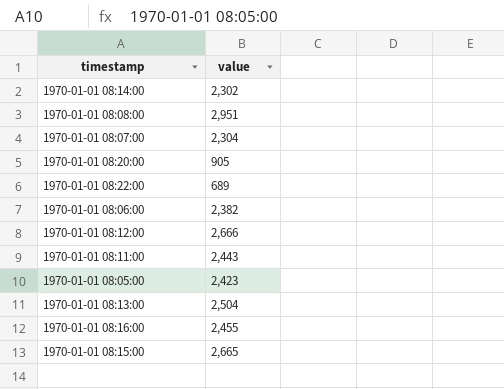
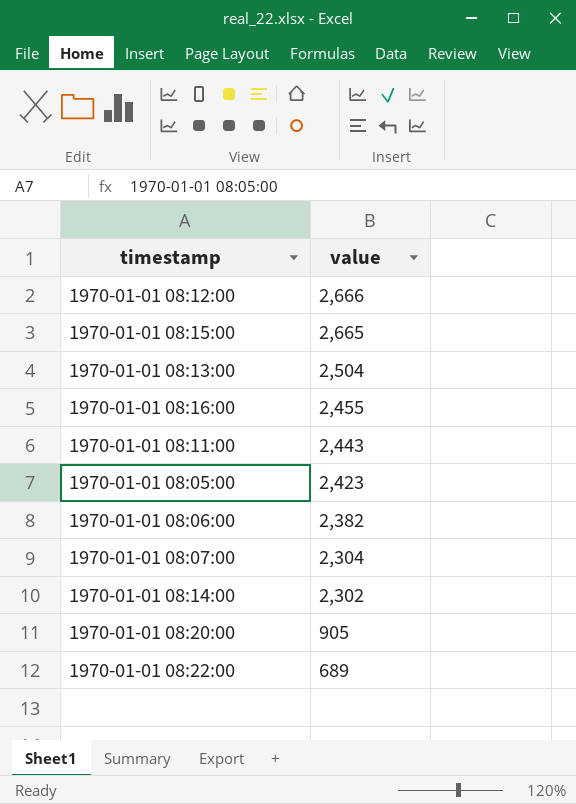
row order: none -> value descending
row 1970-01-01 08:08:00: 2,951 -> none

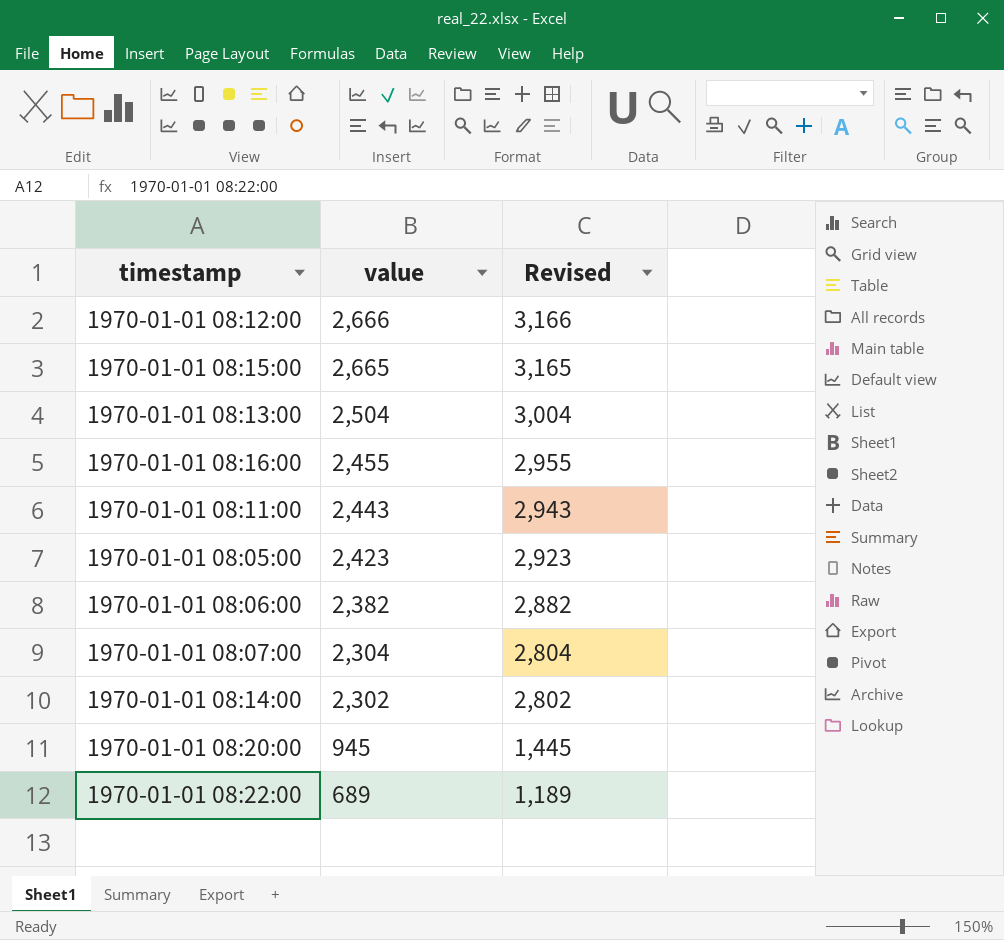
column Revised | formula: none -> [value] + 500
1970-01-01 08:20:00 | value: 905 -> 945

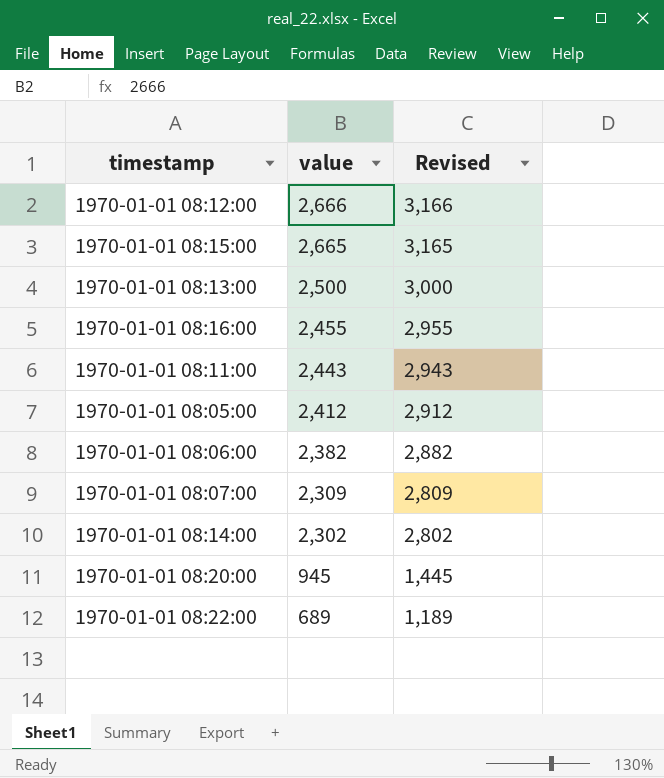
1970-01-01 08:13:00 | value: 2,504 -> 2,500
1970-01-01 08:13:00 | Revised: 3,004 -> 3,000
1970-01-01 08:05:00 | value: 2,423 -> 2,412
1970-01-01 08:05:00 | Revised: 2,923 -> 2,912
1970-01-01 08:07:00 | value: 2,304 -> 2,309
1970-01-01 08:07:00 | Revised: 2,804 -> 2,809

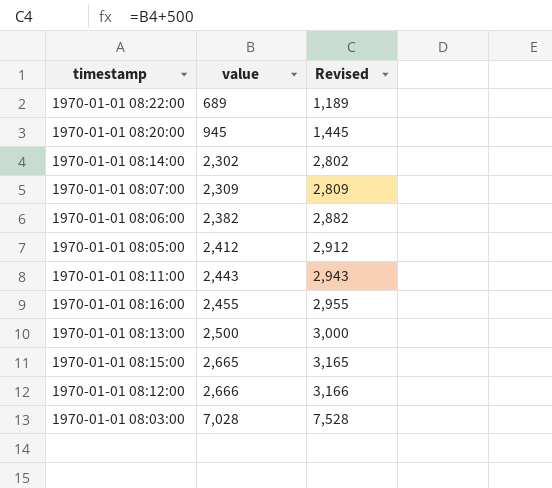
row order: value descending -> value ascending
row 1970-01-01 08:03:00: none -> 7,028 | 7,528

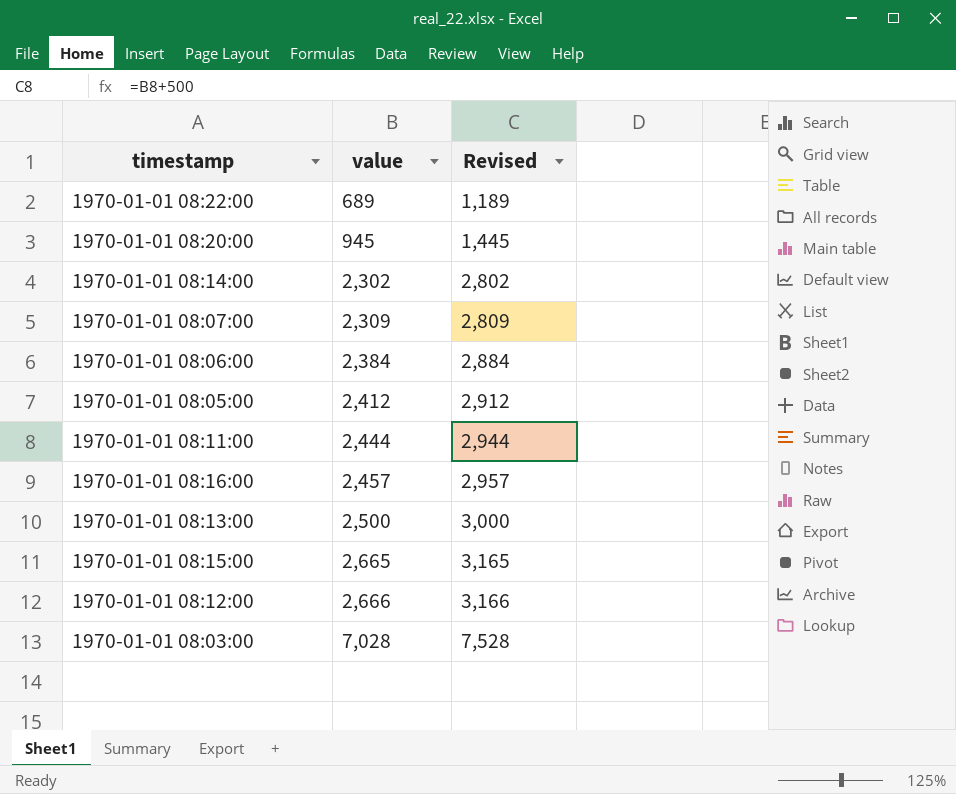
1970-01-01 08:06:00 | value: 2,382 -> 2,384
1970-01-01 08:06:00 | Revised: 2,882 -> 2,884
1970-01-01 08:11:00 | value: 2,443 -> 2,444
1970-01-01 08:11:00 | Revised: 2,943 -> 2,944
1970-01-01 08:16:00 | value: 2,455 -> 2,457
1970-01-01 08:16:00 | Revised: 2,955 -> 2,957

